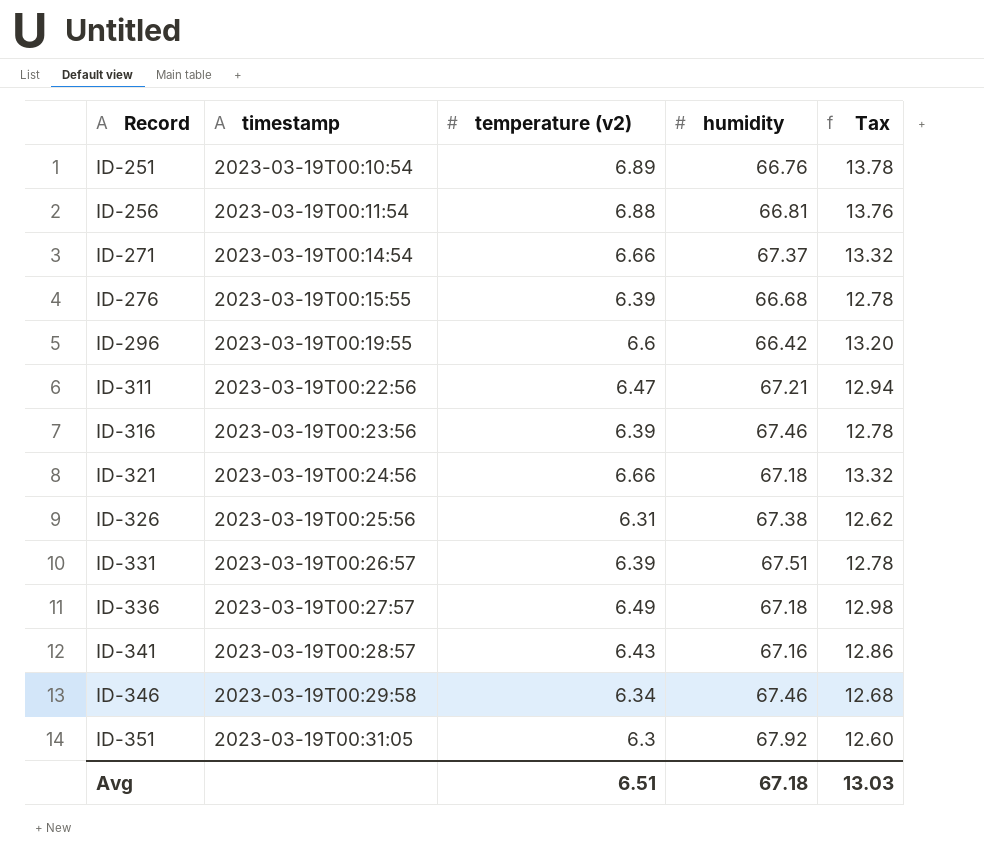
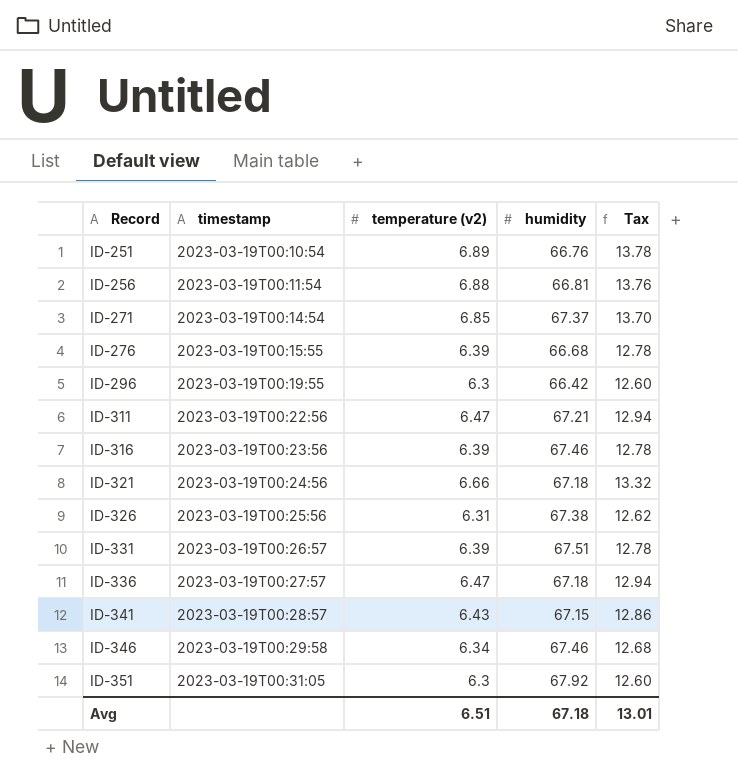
ID-271 | temperature (v2): 6.66 -> 6.85
ID-271 | Tax: 13.32 -> 13.70
ID-296 | temperature (v2): 6.6 -> 6.3
ID-296 | Tax: 13.20 -> 12.60
ID-336 | temperature (v2): 6.49 -> 6.47
ID-336 | Tax: 12.98 -> 12.94
ID-341 | humidity: 67.16 -> 67.15
Avg | Tax: 13.03 -> 13.01

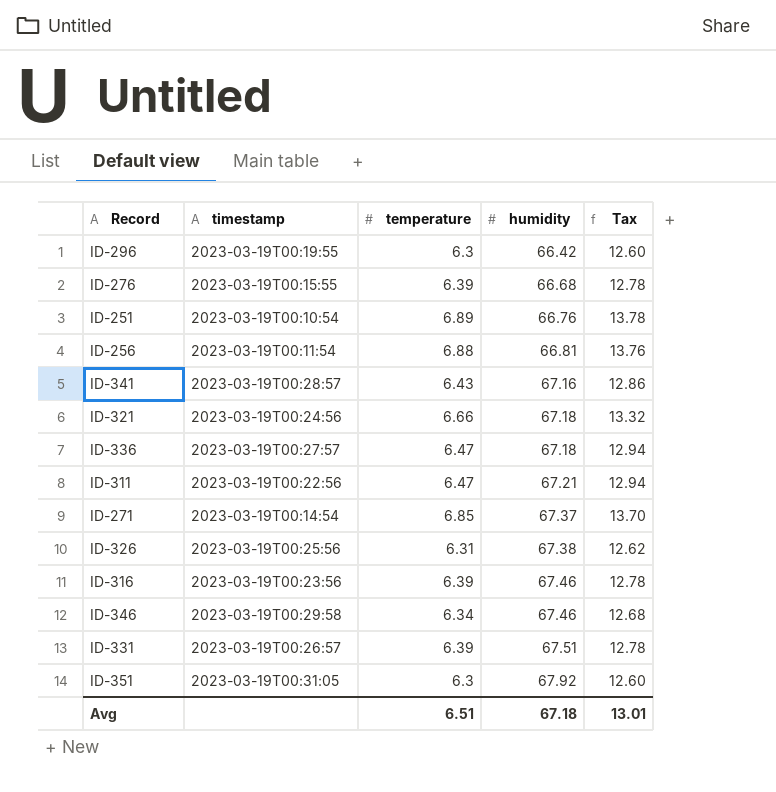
row order: Record ascending -> humidity ascending
column name: temperature (v2) -> temperature
ID-341 | humidity: 67.15 -> 67.16

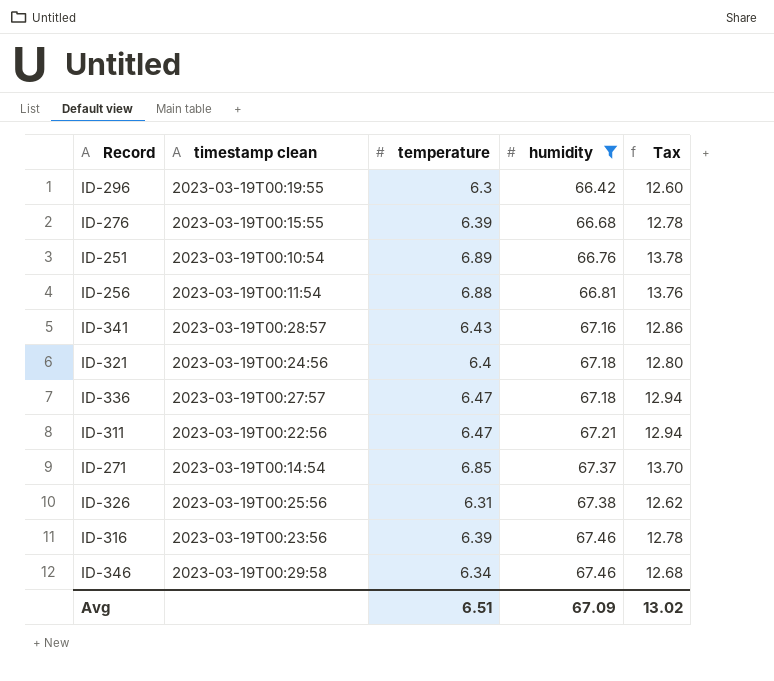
filter: none -> humidity <= 67.46
column name: timestamp -> timestamp clean
ID-321 | temperature: 6.66 -> 6.4
ID-321 | Tax: 13.32 -> 12.80
Avg | humidity: 67.18 -> 67.09
Avg | Tax: 13.01 -> 13.02

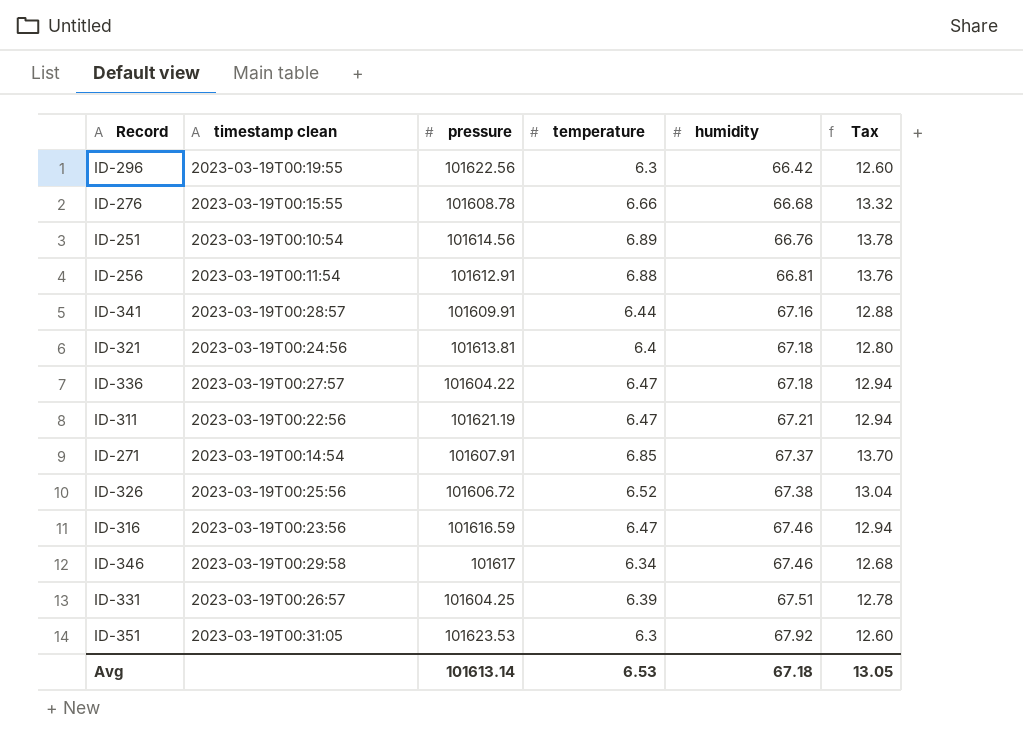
filter: humidity <= 67.46 -> none
column pressure | position: none -> 3
ID-276 | temperature: 6.39 -> 6.66
ID-276 | Tax: 12.78 -> 13.32
ID-341 | temperature: 6.43 -> 6.44
ID-341 | Tax: 12.86 -> 12.88
ID-326 | temperature: 6.31 -> 6.52
ID-326 | Tax: 12.62 -> 13.04
ID-316 | temperature: 6.39 -> 6.47
ID-316 | Tax: 12.78 -> 12.94
Avg | temperature: 6.51 -> 6.53
Avg | humidity: 67.09 -> 67.18
Avg | Tax: 13.02 -> 13.05

